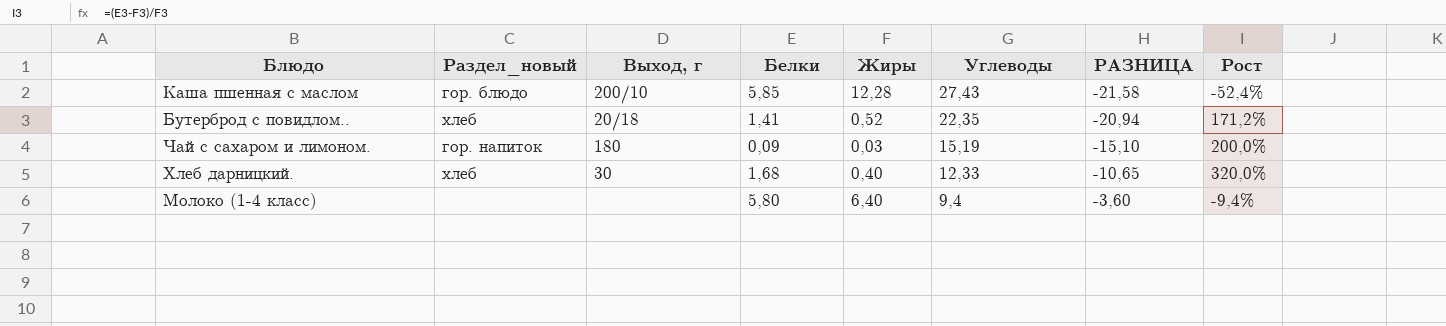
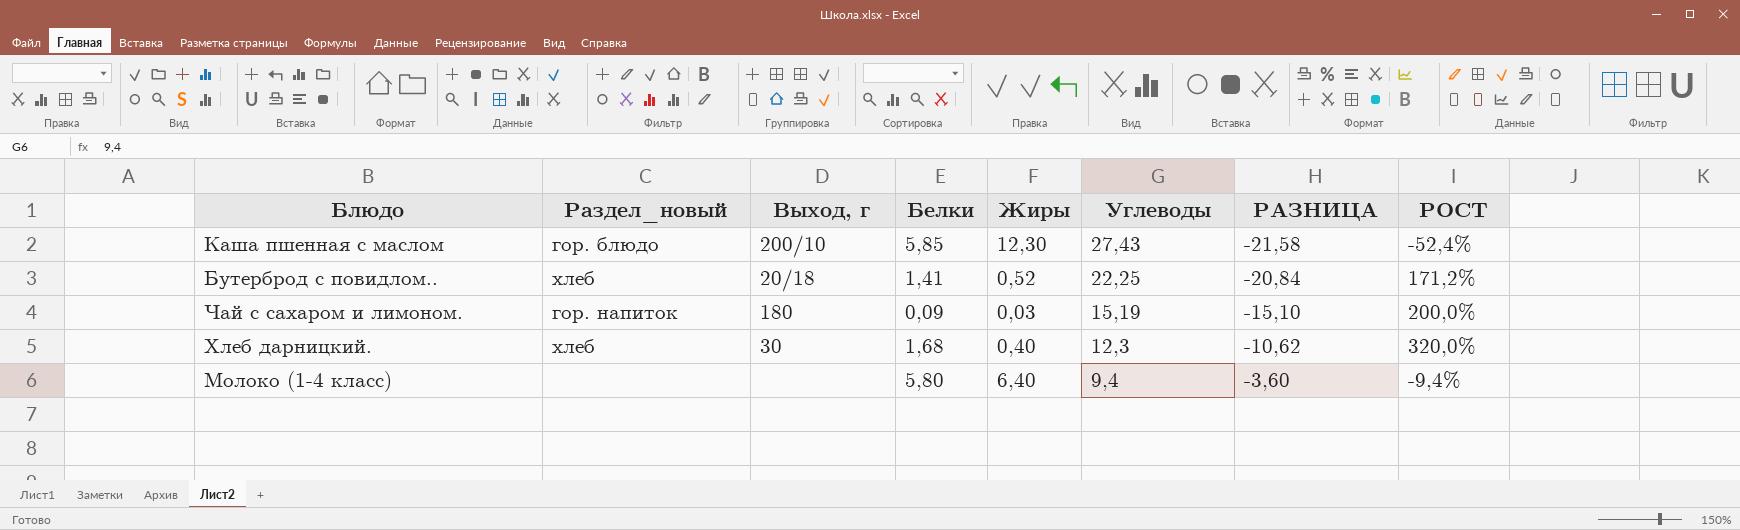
column name: Рост -> РОСТ
Каша пшенная с маслом | Жиры: 12,28 -> 12,30
Бутерброд с повидлом.. | Углеводы: 22,35 -> 22,25
Бутерброд с повидлом.. | РАЗНИЦА: -20,94 -> -20,84
Хлеб дарницкий. | Углеводы: 12,33 -> 12,3
Хлеб дарницкий. | РАЗНИЦА: -10,65 -> -10,62

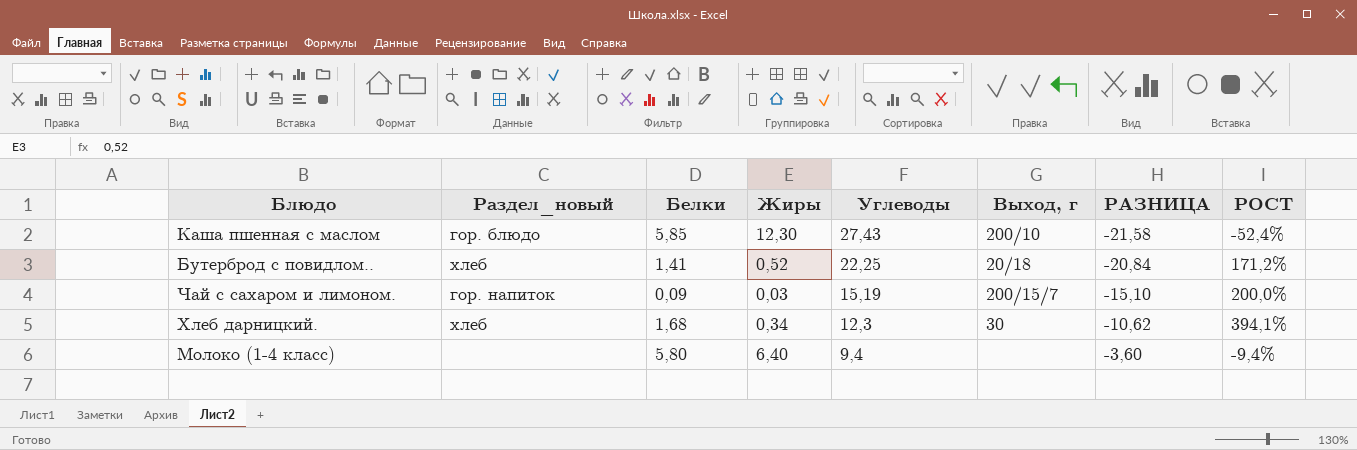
column Выход, г | position: 3 -> 6
Чай с сахаром и лимоном. | Выход, г: 180 -> 200/15/7
Хлеб дарницкий. | Жиры: 0,40 -> 0,34
Хлеб дарницкий. | РОСТ: 320,0% -> 394,1%

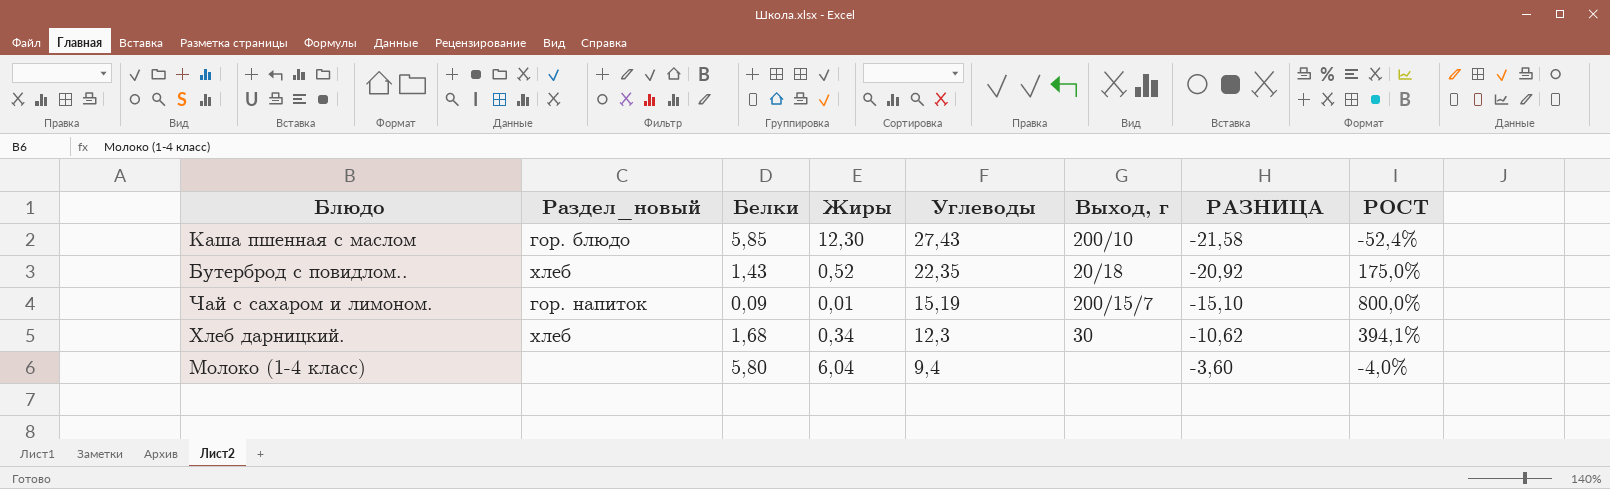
Бутерброд с повидлом.. | Белки: 1,41 -> 1,43
Бутерброд с повидлом.. | Углеводы: 22,25 -> 22,35
Бутерброд с повидлом.. | РАЗНИЦА: -20,84 -> -20,92
Бутерброд с повидлом.. | РОСТ: 171,2% -> 175,0%
Чай с сахаром и лимоном. | Жиры: 0,03 -> 0,01
Чай с сахаром и лимоном. | РОСТ: 200,0% -> 800,0%
Молоко (1-4 класс) | Жиры: 6,40 -> 6,04
Молоко (1-4 класс) | РОСТ: -9,4% -> -4,0%

